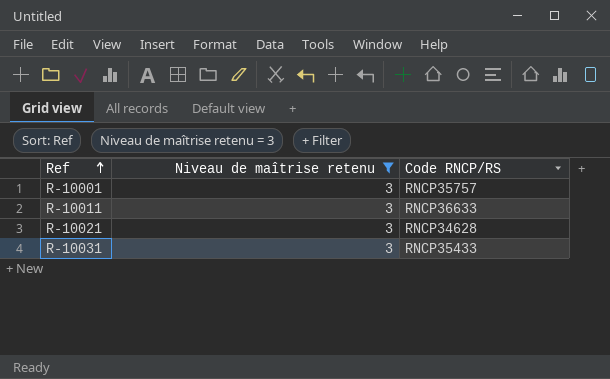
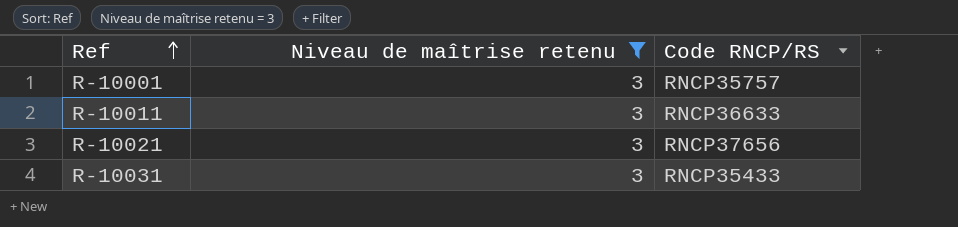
R-10021 | Code RNCP/RS: RNCP34628 -> RNCP37656

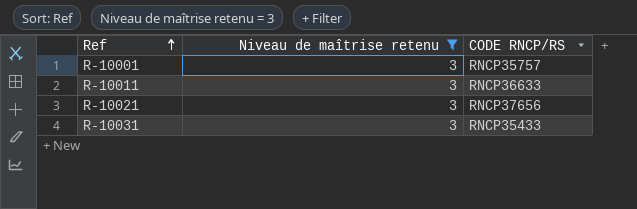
column name: Code RNCP/RS -> CODE RNCP/RS

